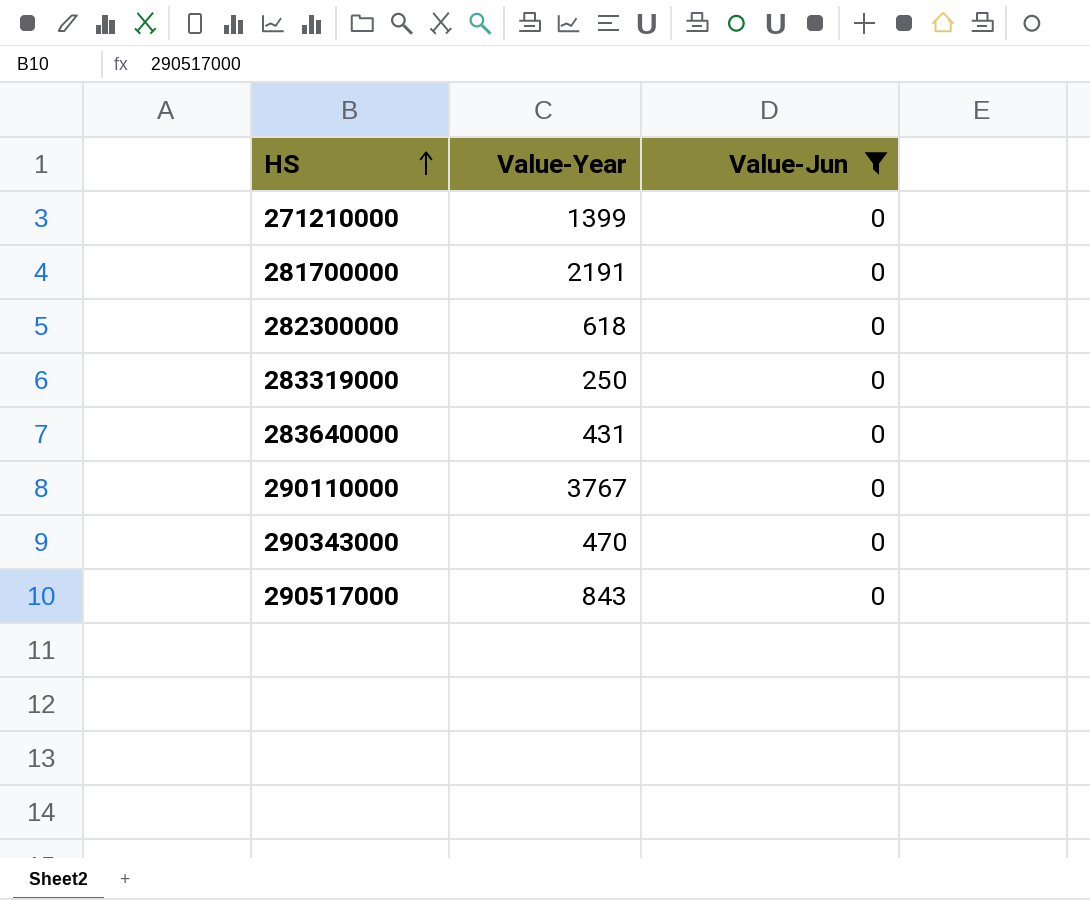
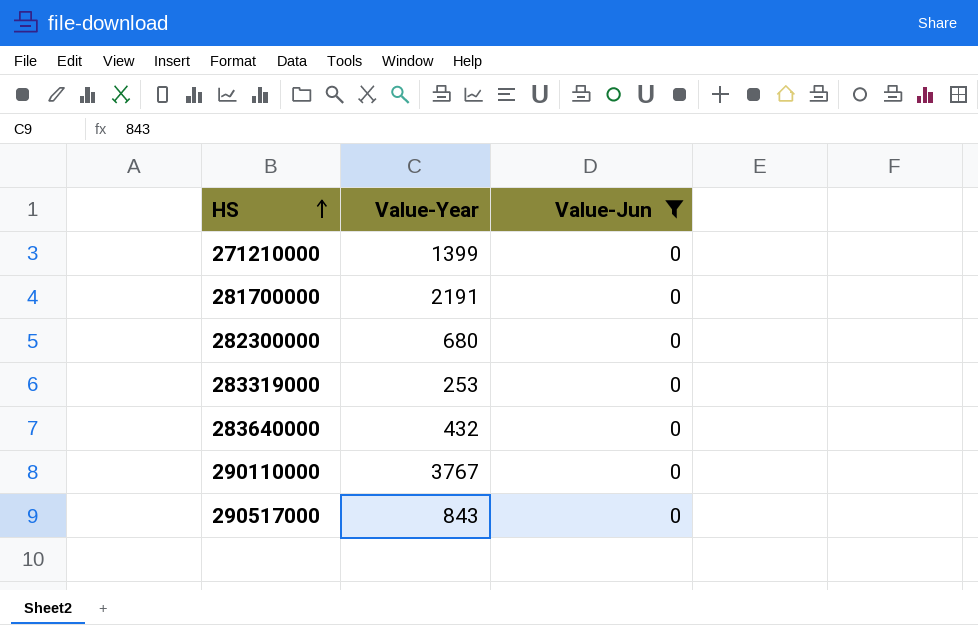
row 290343000: 470 | 0 -> none
282300000 | Value-Year: 618 -> 680
283319000 | Value-Year: 250 -> 253
283640000 | Value-Year: 431 -> 432

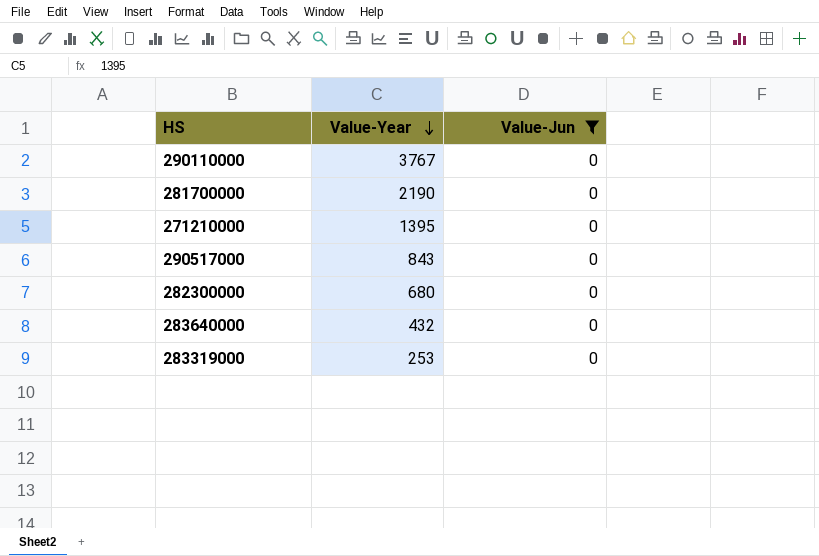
row order: HS ascending -> Value-Year descending
281700000 | Value-Year: 2191 -> 2190
271210000 | Value-Year: 1399 -> 1395

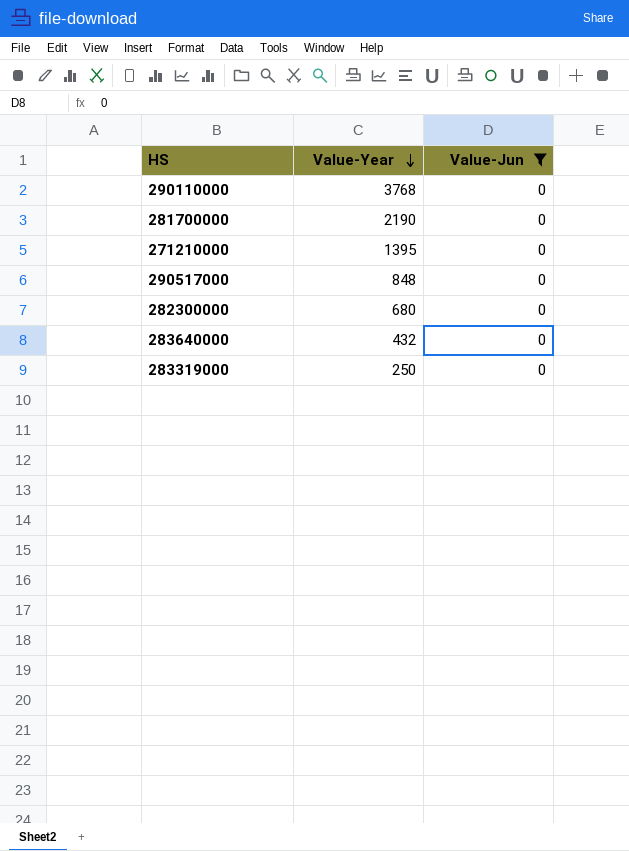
290110000 | Value-Year: 3767 -> 3768
290517000 | Value-Year: 843 -> 848
283319000 | Value-Year: 253 -> 250

